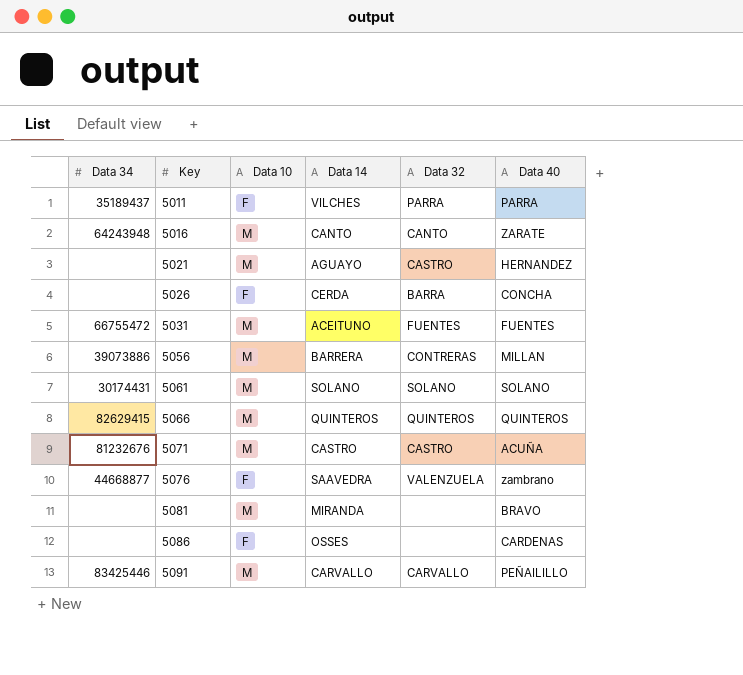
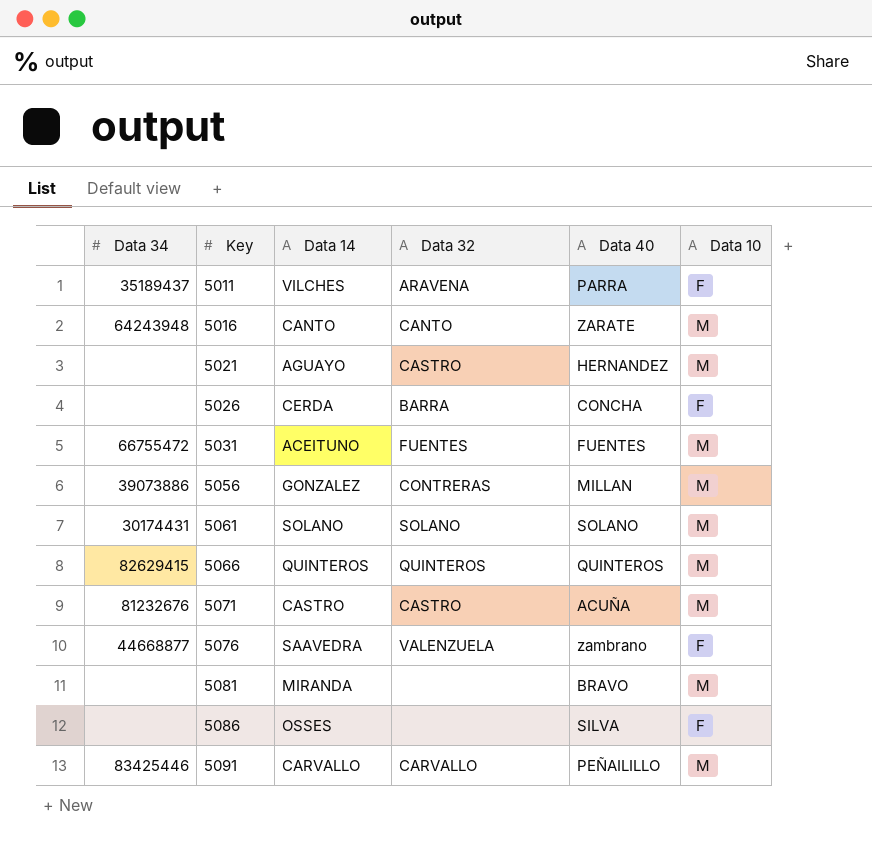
column Data 10 | position: 3 -> 6
5011 | Data 32: PARRA -> ARAVENA
5056 | Data 14: BARRERA -> GONZALEZ
5086 | Data 40: CARDENAS -> SILVA

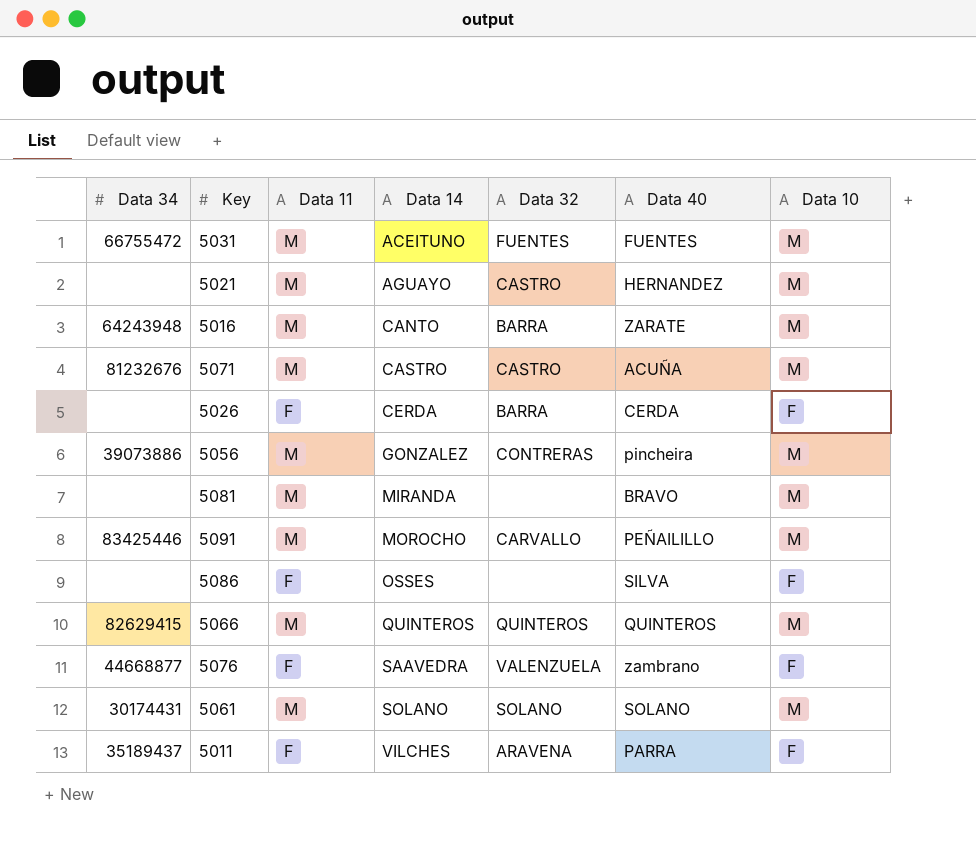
row order: Key ascending -> Data 14 ascending
column Data 11 | position: none -> 3
5016 | Data 32: CANTO -> BARRA
5026 | Data 40: CONCHA -> CERDA
5056 | Data 40: MILLAN -> pincheira
5091 | Data 14: CARVALLO -> MOROCHO

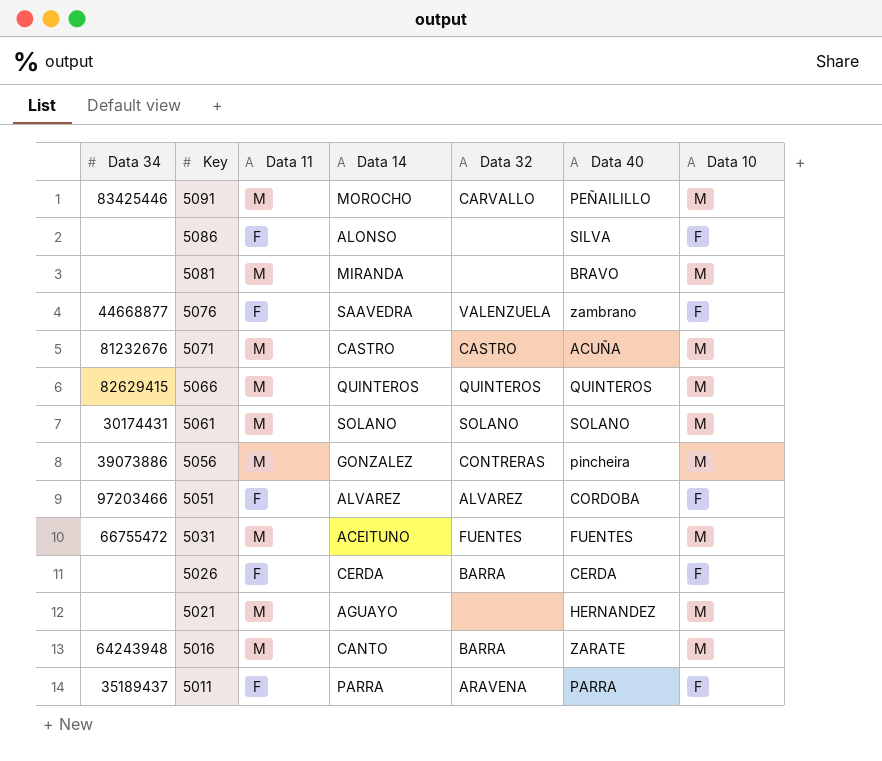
row order: Data 14 ascending -> Key descending
5086 | Data 14: OSSES -> ALONSO
row 5051: none -> 97203466 | F | ALVAREZ | ALVAREZ | CORDOBA | F
5021 | Data 32: CASTRO -> none
5011 | Data 14: VILCHES -> PARRA

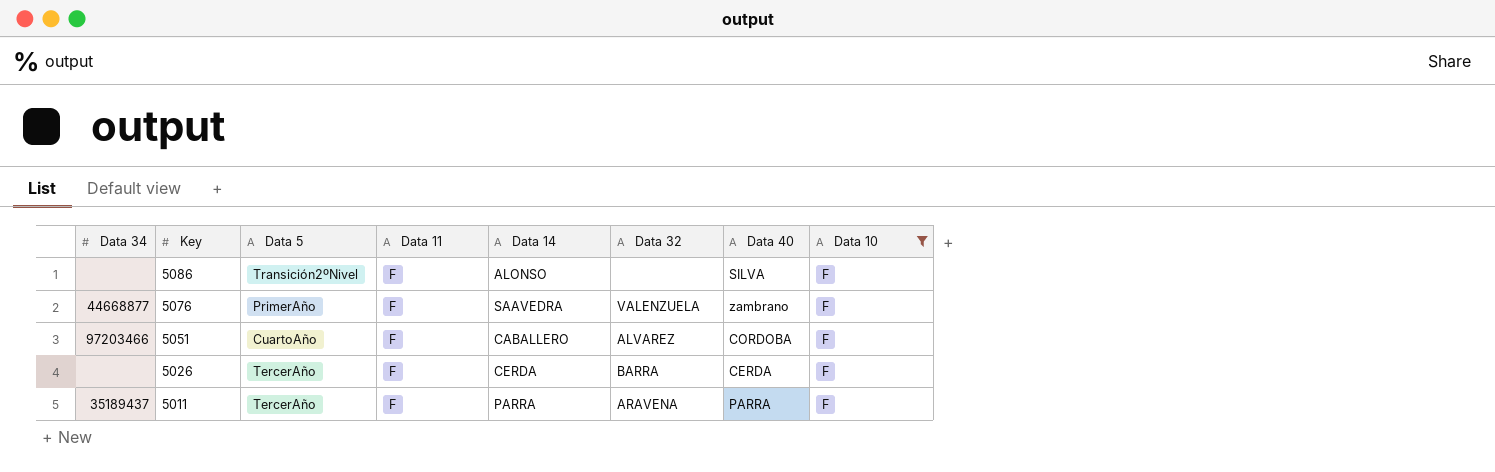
filter: none -> Data 10 = F
column Data 5 | position: none -> 3
5051 | Data 14: ALVAREZ -> CABALLERO

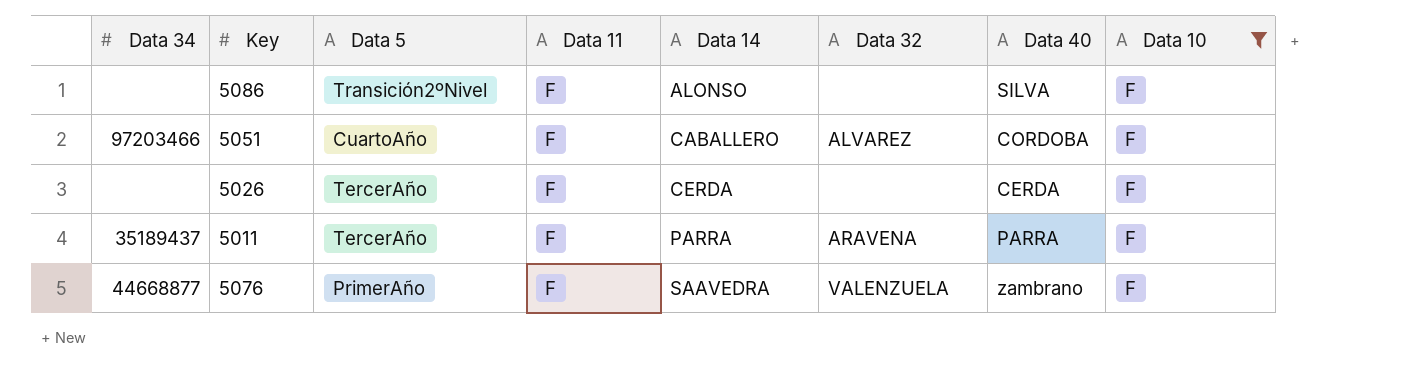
row order: Key descending -> Data 14 ascending
5026 | Data 32: BARRA -> none

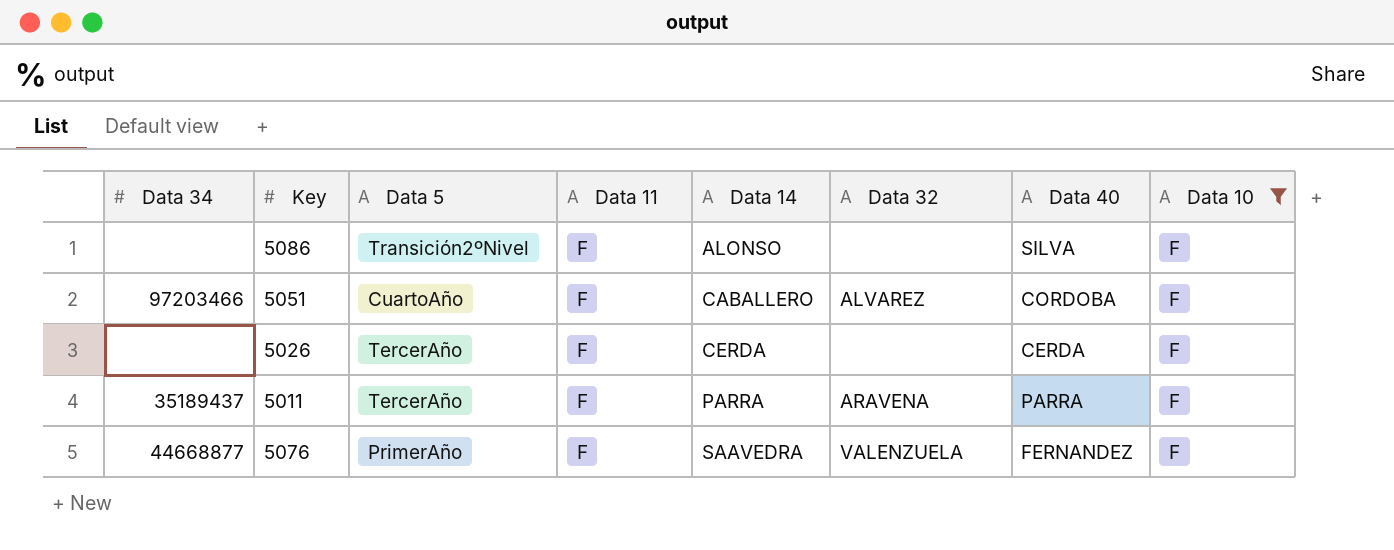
5076 | Data 40: zambrano -> FERNANDEZ

